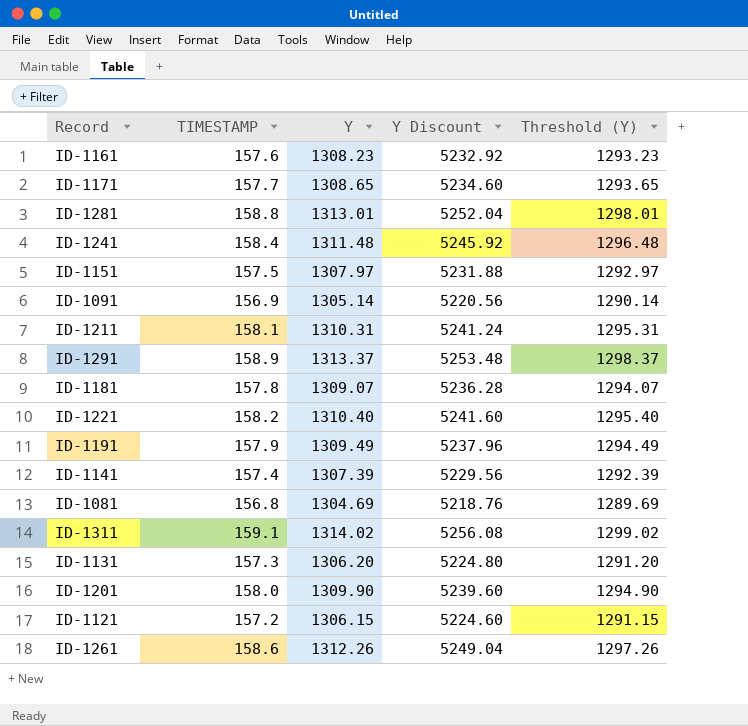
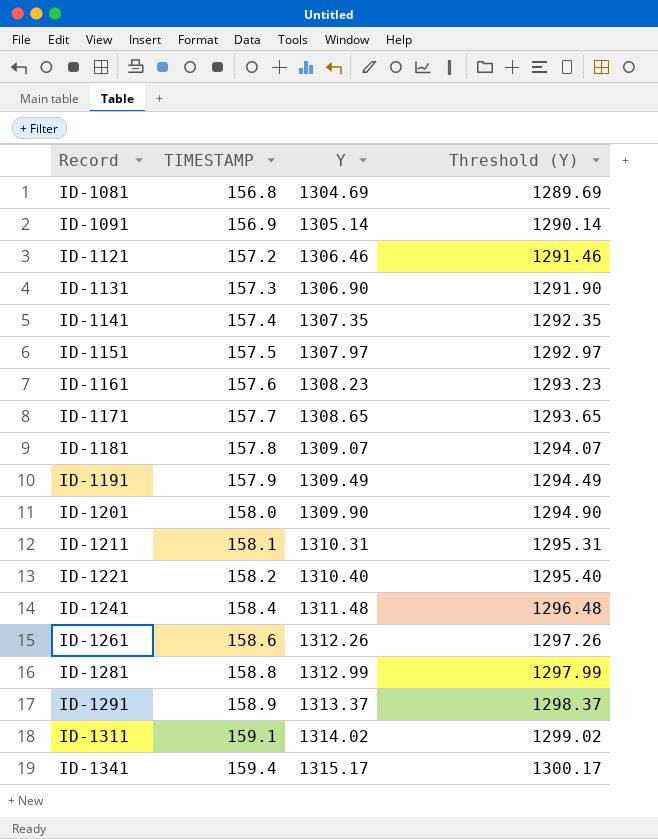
row order: none -> Record ascending
column Y Discount | formula: [Y] * 4 -> none
ID-1121 | Y: 1306.15 -> 1306.46
ID-1121 | Threshold (Y): 1291.15 -> 1291.46
ID-1131 | Y: 1306.20 -> 1306.90
ID-1131 | Threshold (Y): 1291.20 -> 1291.90
ID-1141 | Y: 1307.39 -> 1307.35
ID-1141 | Threshold (Y): 1292.39 -> 1292.35
ID-1281 | Y: 1313.01 -> 1312.99
ID-1281 | Threshold (Y): 1298.01 -> 1297.99
row ID-1341: none -> 159.4 | 1315.17 | 1300.17

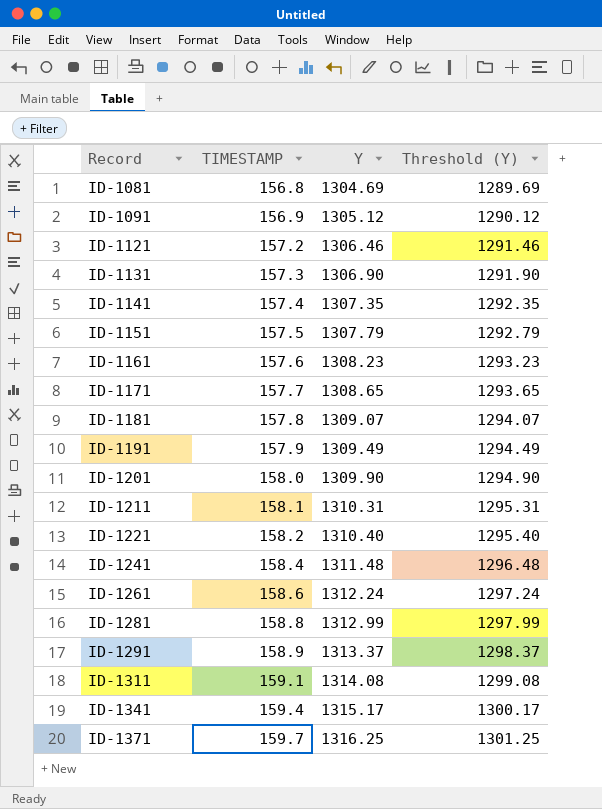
ID-1091 | Y: 1305.14 -> 1305.12
ID-1091 | Threshold (Y): 1290.14 -> 1290.12
ID-1151 | Y: 1307.97 -> 1307.79
ID-1151 | Threshold (Y): 1292.97 -> 1292.79
ID-1261 | Y: 1312.26 -> 1312.24
ID-1261 | Threshold (Y): 1297.26 -> 1297.24
ID-1311 | Y: 1314.02 -> 1314.08
ID-1311 | Threshold (Y): 1299.02 -> 1299.08
row ID-1371: none -> 159.7 | 1316.25 | 1301.25

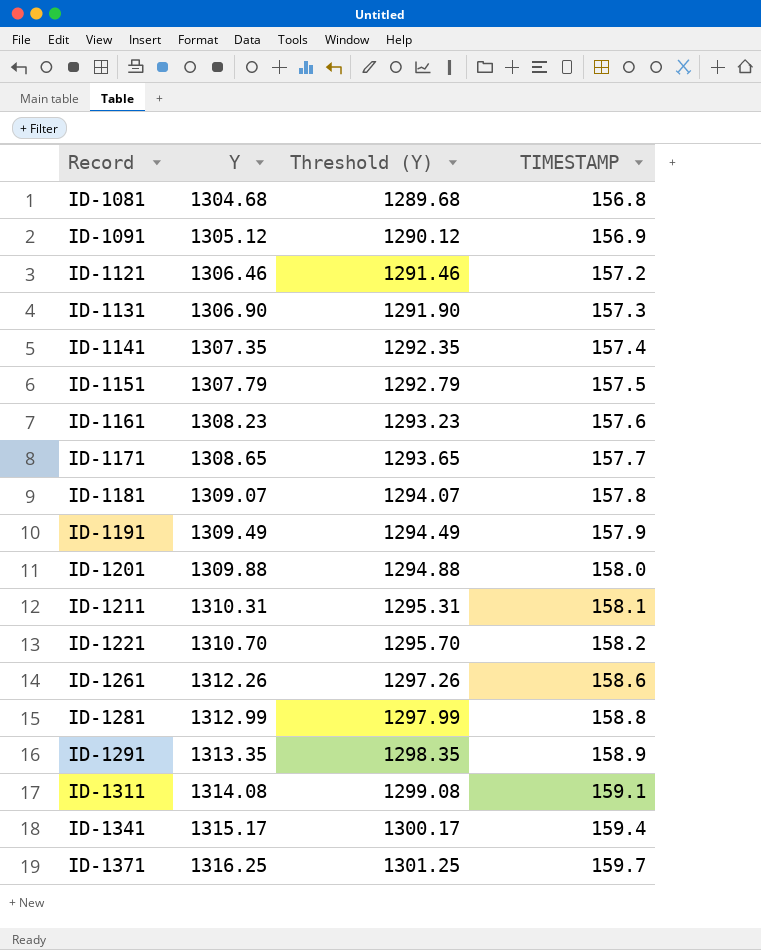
column TIMESTAMP | position: 2 -> 4
row ID-1241: 158.4 | 1311.48 | 1296.48 -> none
ID-1081 | Y: 1304.69 -> 1304.68
ID-1081 | Threshold (Y): 1289.69 -> 1289.68
ID-1201 | Y: 1309.90 -> 1309.88
ID-1201 | Threshold (Y): 1294.90 -> 1294.88
ID-1221 | Y: 1310.40 -> 1310.70
ID-1221 | Threshold (Y): 1295.40 -> 1295.70
ID-1261 | Y: 1312.24 -> 1312.26
ID-1261 | Threshold (Y): 1297.24 -> 1297.26
ID-1291 | Y: 1313.37 -> 1313.35
ID-1291 | Threshold (Y): 1298.37 -> 1298.35

